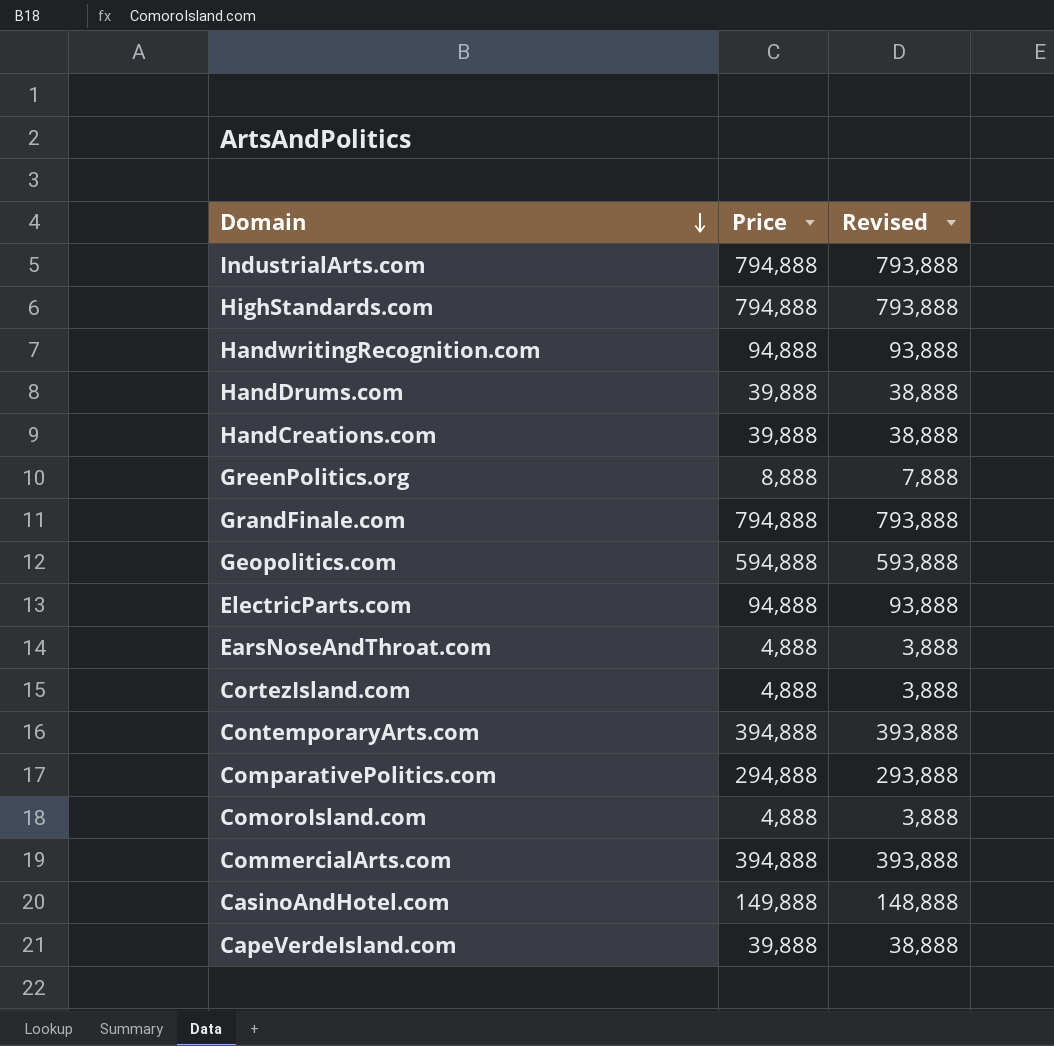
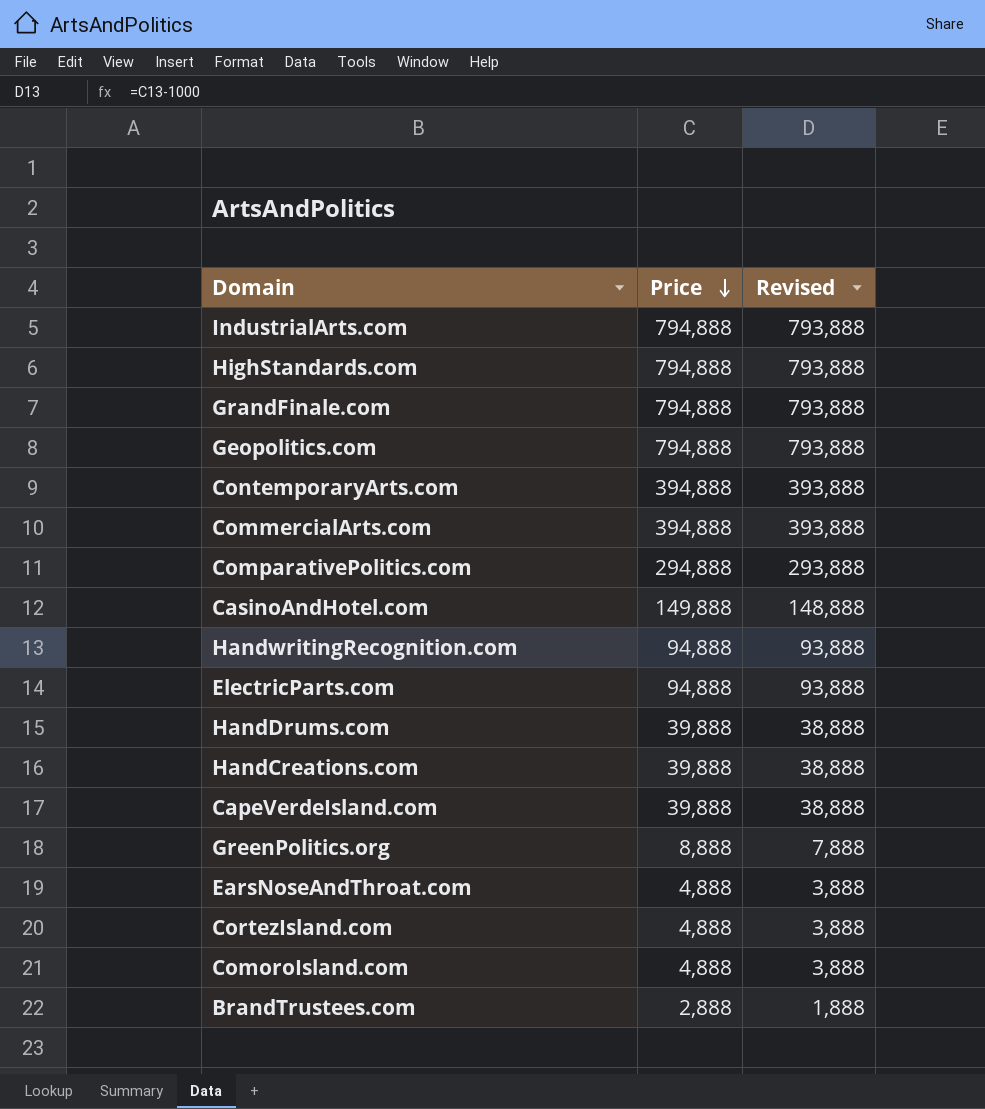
row order: Domain descending -> Price descending
Geopolitics.com | Price: 594,888 -> 794,888
Geopolitics.com | Revised: 593,888 -> 793,888
row BrandTrustees.com: none -> 2,888 | 1,888

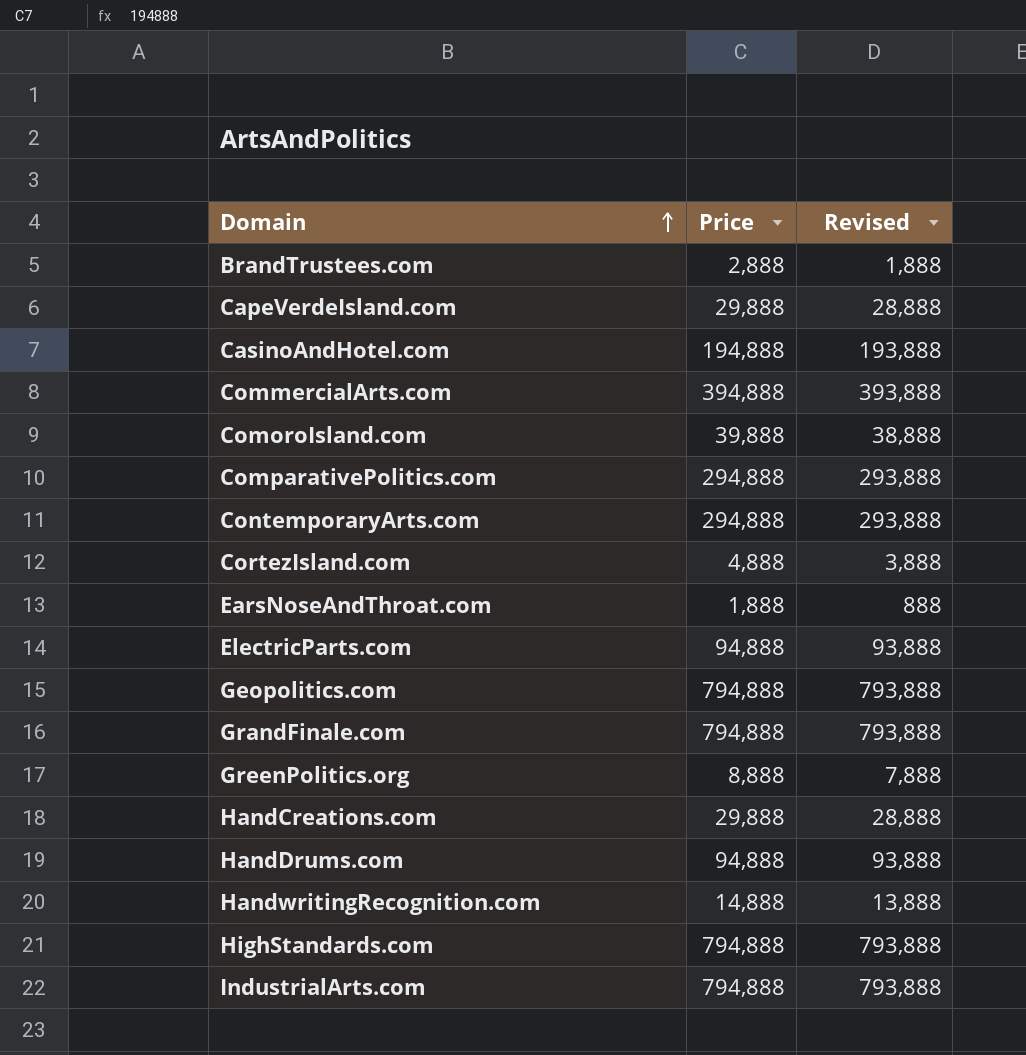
row order: Price descending -> Domain ascending
CapeVerdeIsland.com | Price: 39,888 -> 29,888
CapeVerdeIsland.com | Revised: 38,888 -> 28,888
CasinoAndHotel.com | Price: 149,888 -> 194,888
CasinoAndHotel.com | Revised: 148,888 -> 193,888
ComoroIsland.com | Price: 4,888 -> 39,888
ComoroIsland.com | Revised: 3,888 -> 38,888
ContemporaryArts.com | Price: 394,888 -> 294,888
ContemporaryArts.com | Revised: 393,888 -> 293,888
EarsNoseAndThroat.com | Price: 4,888 -> 1,888
EarsNoseAndThroat.com | Revised: 3,888 -> 888
HandCreations.com | Price: 39,888 -> 29,888
HandCreations.com | Revised: 38,888 -> 28,888
HandDrums.com | Price: 39,888 -> 94,888
HandDrums.com | Revised: 38,888 -> 93,888
HandwritingRecognition.com | Price: 94,888 -> 14,888
HandwritingRecognition.com | Revised: 93,888 -> 13,888

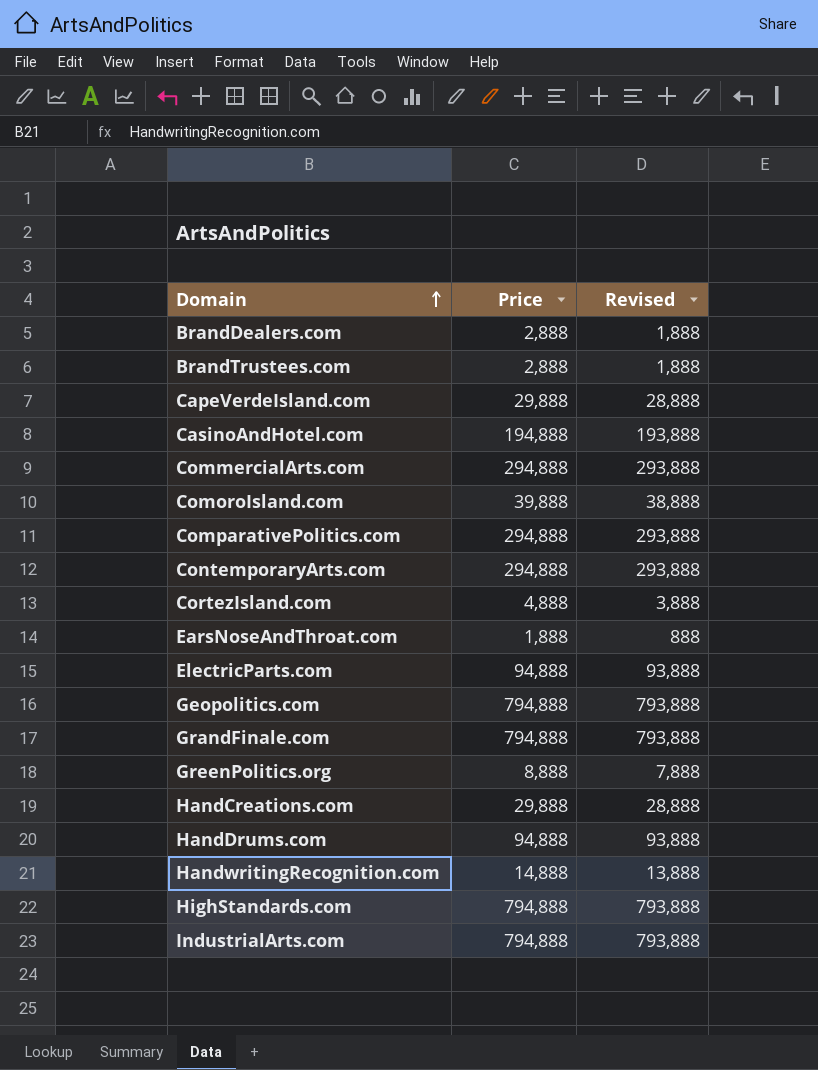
row BrandDealers.com: none -> 2,888 | 1,888
CommercialArts.com | Price: 394,888 -> 294,888
CommercialArts.com | Revised: 393,888 -> 293,888

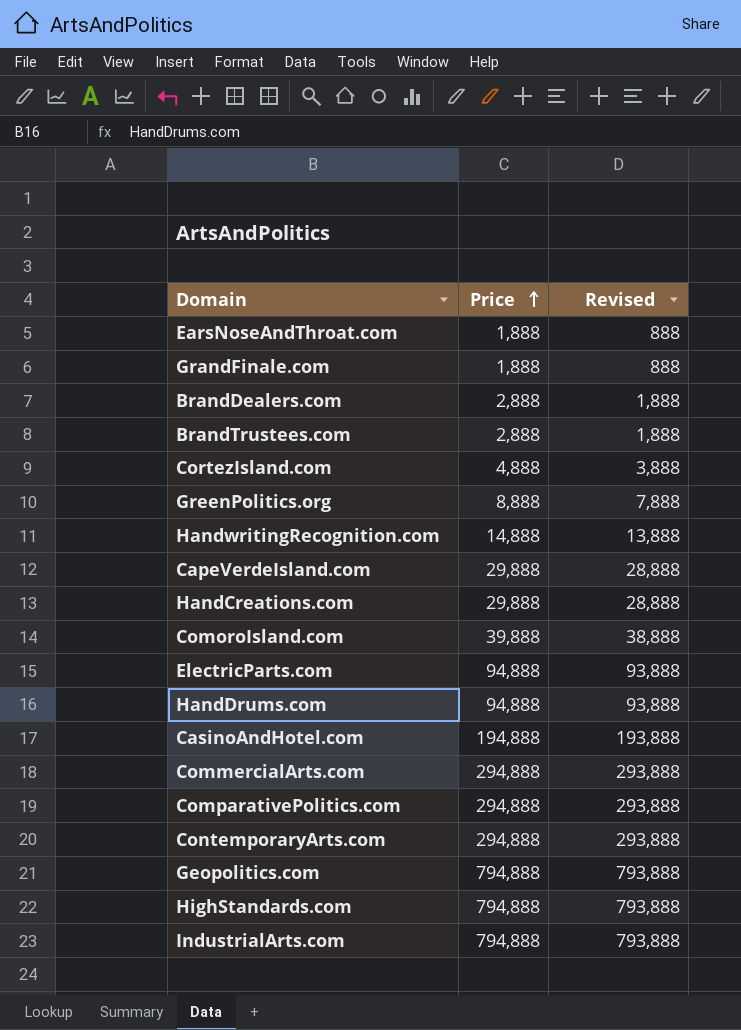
row order: Domain ascending -> Price ascending
GrandFinale.com | Price: 794,888 -> 1,888
GrandFinale.com | Revised: 793,888 -> 888

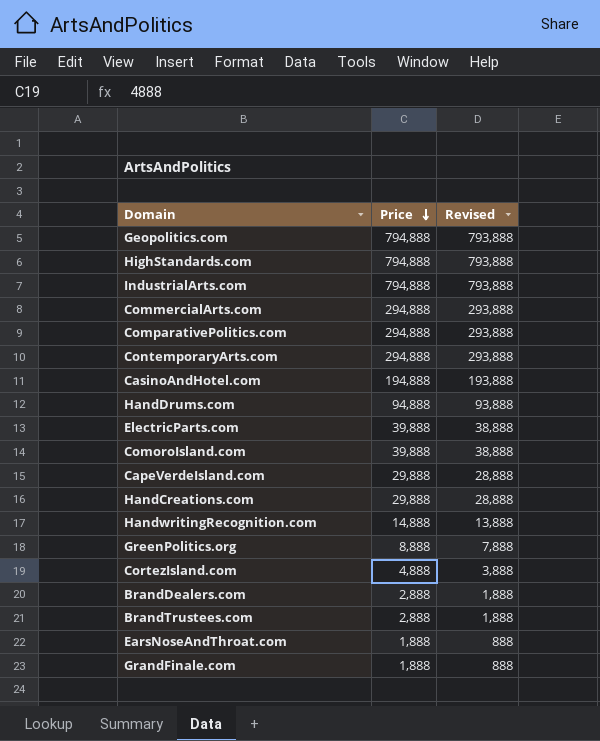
row order: Price ascending -> Price descending
ElectricParts.com | Price: 94,888 -> 39,888
ElectricParts.com | Revised: 93,888 -> 38,888

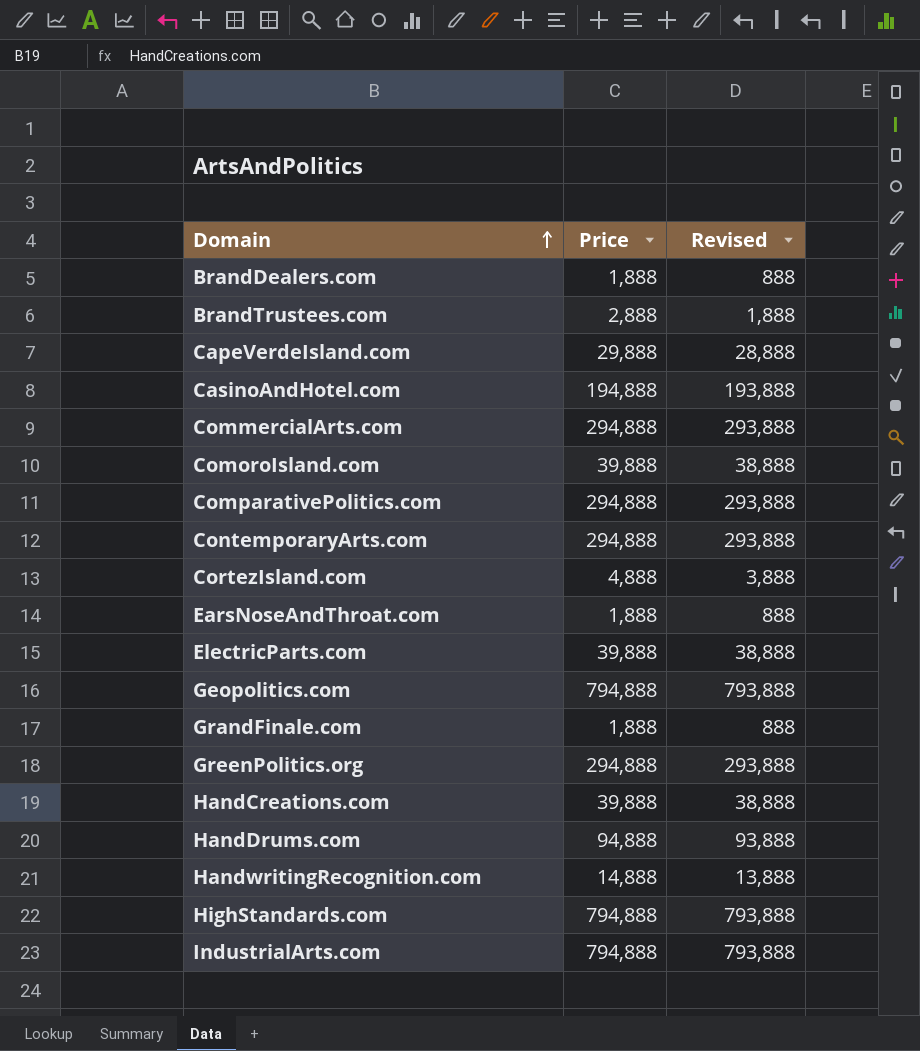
row order: Price descending -> Domain ascending
BrandDealers.com | Price: 2,888 -> 1,888
BrandDealers.com | Revised: 1,888 -> 888
GreenPolitics.org | Price: 8,888 -> 294,888
GreenPolitics.org | Revised: 7,888 -> 293,888
HandCreations.com | Price: 29,888 -> 39,888
HandCreations.com | Revised: 28,888 -> 38,888

